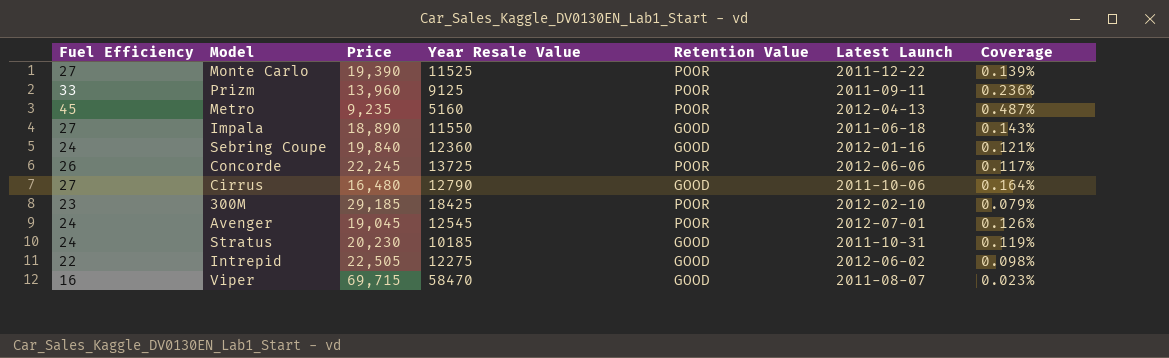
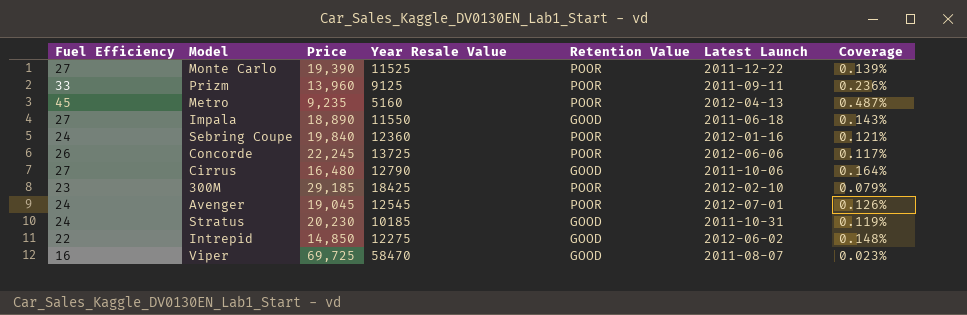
Sebring Coupe | Retention Value: GOOD -> POOR
Intrepid | Price: 22,505 -> 14,850
Intrepid | Coverage: 0.098% -> 0.148%
Viper | Price: 69,715 -> 69,725

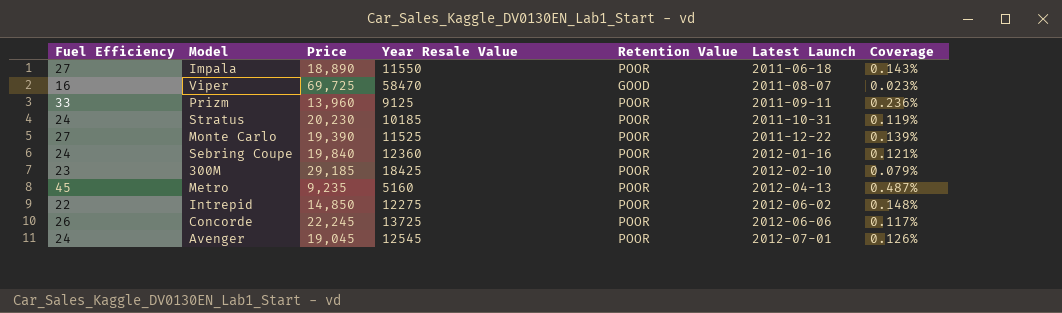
row order: none -> Latest Launch ascending
row Cirrus: 27 | 16,480 | 12790 | GOOD | 2011-10-06 | 0.164% -> none
Impala | Retention Value: GOOD -> POOR
Stratus | Retention Value: GOOD -> POOR
Intrepid | Retention Value: GOOD -> POOR

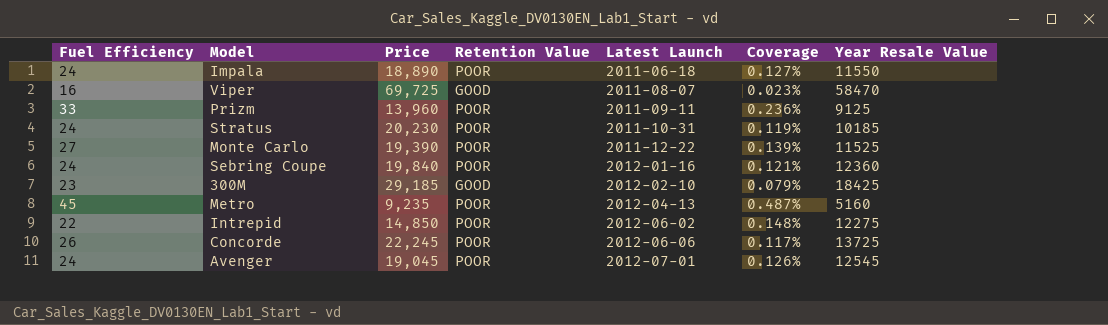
column Year Resale Value | position: 4 -> 7
Impala | Fuel Efficiency: 27 -> 24
Impala | Coverage: 0.143% -> 0.127%
300M | Retention Value: POOR -> GOOD

